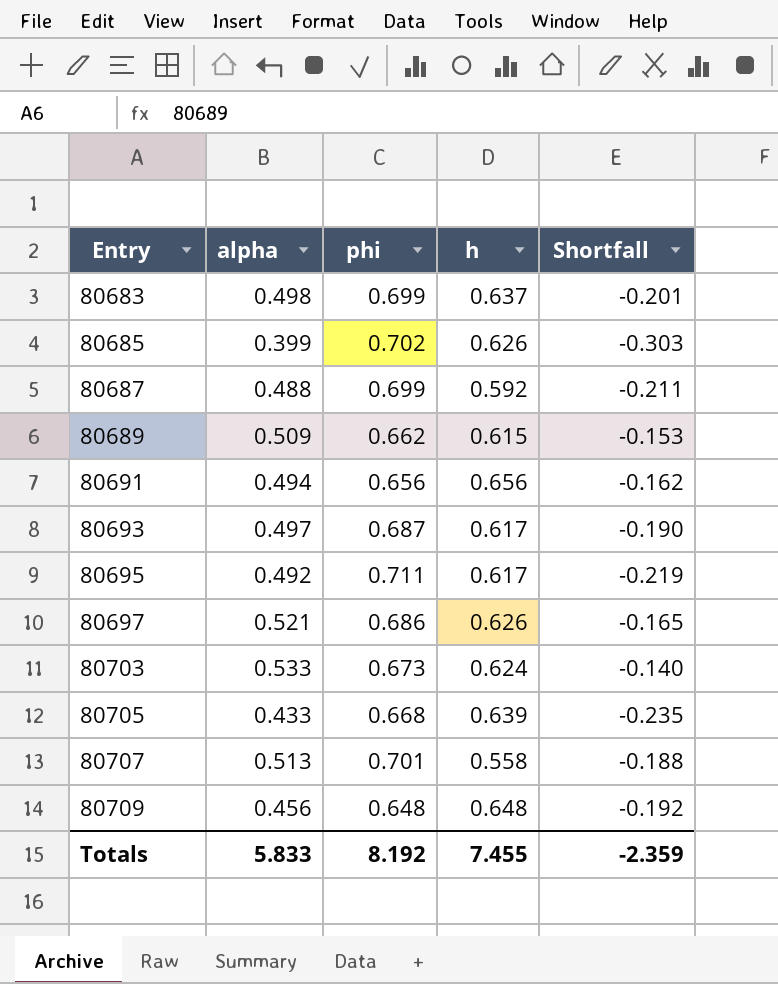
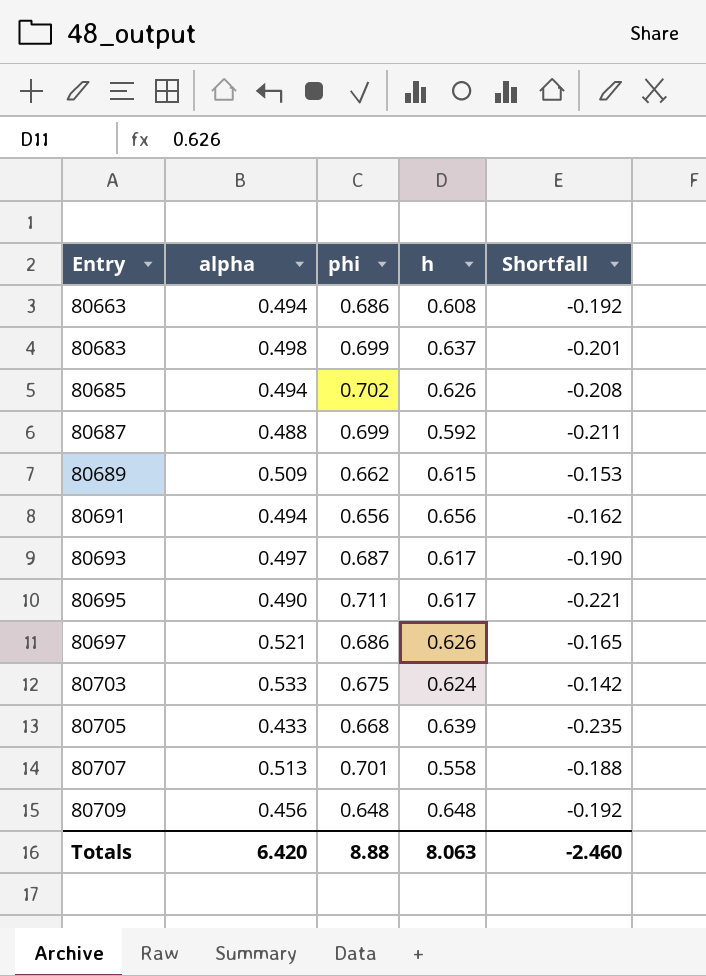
row 80663: none -> 0.494 | 0.686 | 0.608 | -0.192
80685 | alpha: 0.399 -> 0.494
80685 | Shortfall: -0.303 -> -0.208
80695 | alpha: 0.492 -> 0.490
80695 | Shortfall: -0.219 -> -0.221
80703 | phi: 0.673 -> 0.675
80703 | Shortfall: -0.140 -> -0.142
Totals | alpha: 5.833 -> 6.420
Totals | phi: 8.192 -> 8.88
Totals | h: 7.455 -> 8.063
Totals | Shortfall: -2.359 -> -2.460

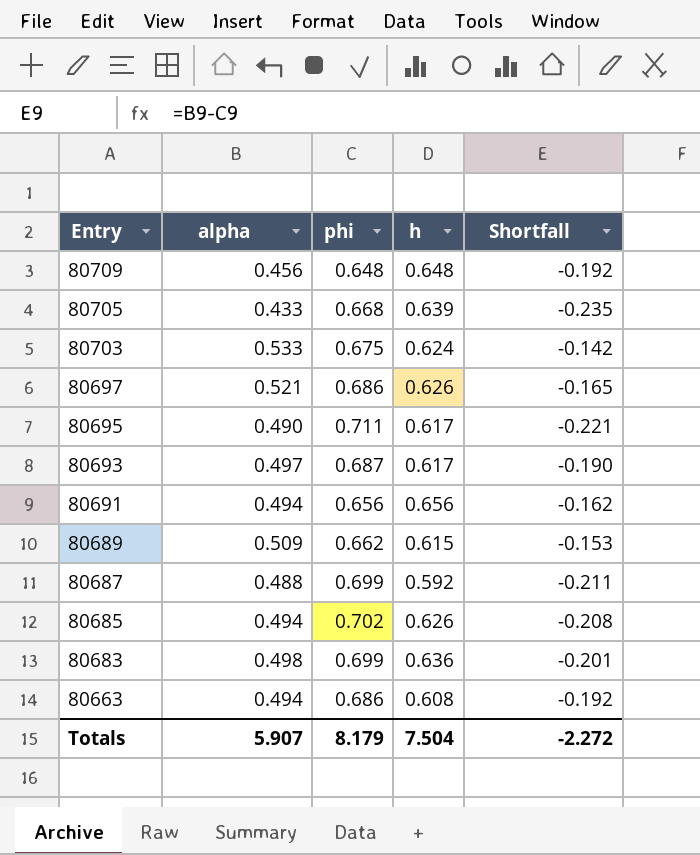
row order: Entry ascending -> Entry descending
row 80707: 0.513 | 0.701 | 0.558 | -0.188 -> none
80683 | h: 0.637 -> 0.636
Totals | alpha: 6.420 -> 5.907
Totals | phi: 8.88 -> 8.179
Totals | h: 8.063 -> 7.504
Totals | Shortfall: -2.460 -> -2.272

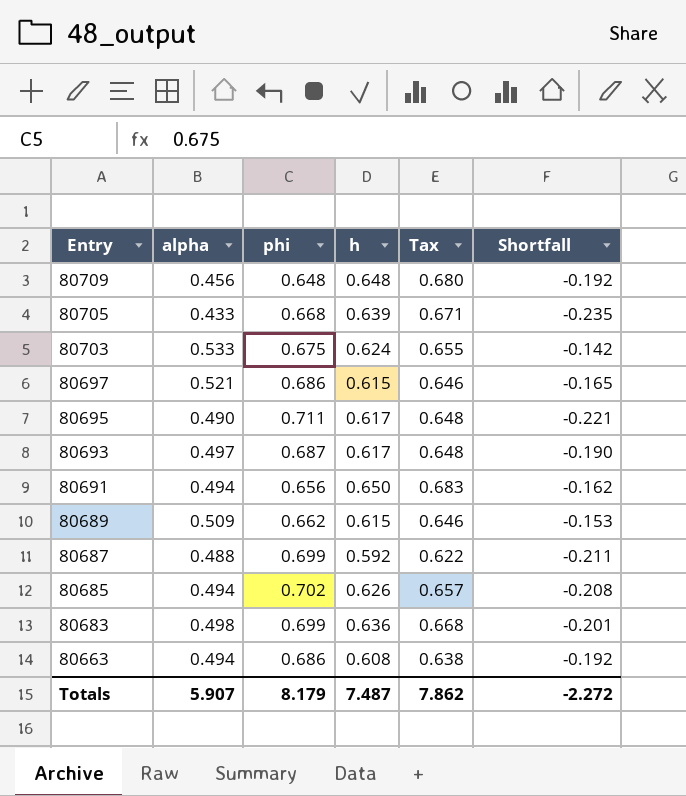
column Tax | formula: none -> [h] * 1.05
80697 | h: 0.626 -> 0.615
80691 | h: 0.656 -> 0.650
Totals | h: 7.504 -> 7.487

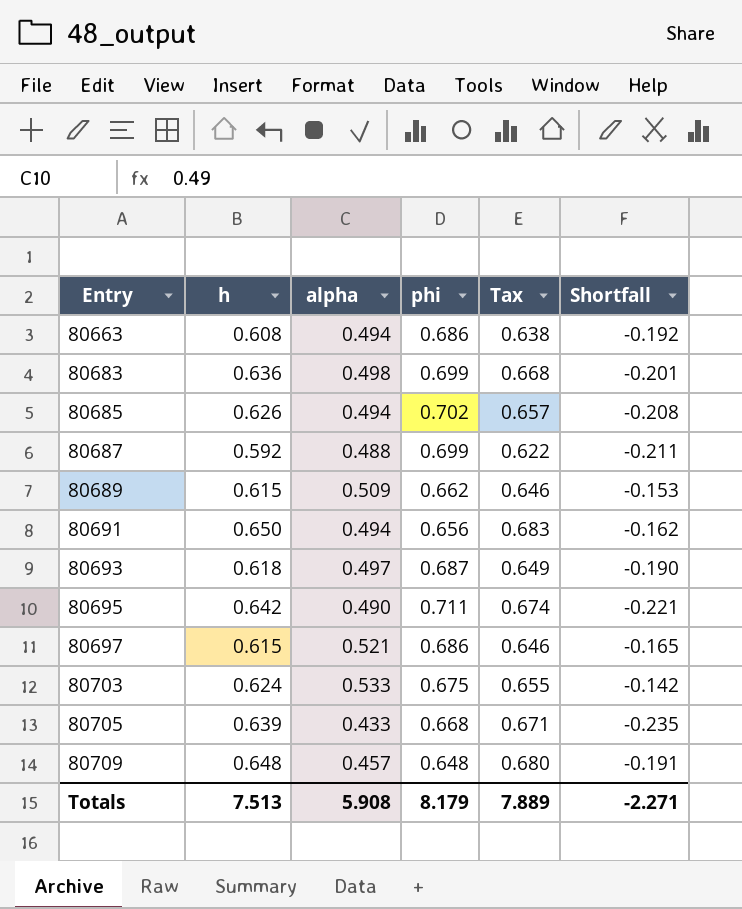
row order: Entry descending -> Entry ascending
column h | position: 4 -> 2
80693 | h: 0.617 -> 0.618
80693 | Tax: 0.648 -> 0.649
80695 | h: 0.617 -> 0.642
80695 | Tax: 0.648 -> 0.674
80709 | alpha: 0.456 -> 0.457
80709 | Shortfall: -0.192 -> -0.191
Totals | h: 7.487 -> 7.513
Totals | alpha: 5.907 -> 5.908
Totals | Tax: 7.862 -> 7.889
Totals | Shortfall: -2.272 -> -2.271

